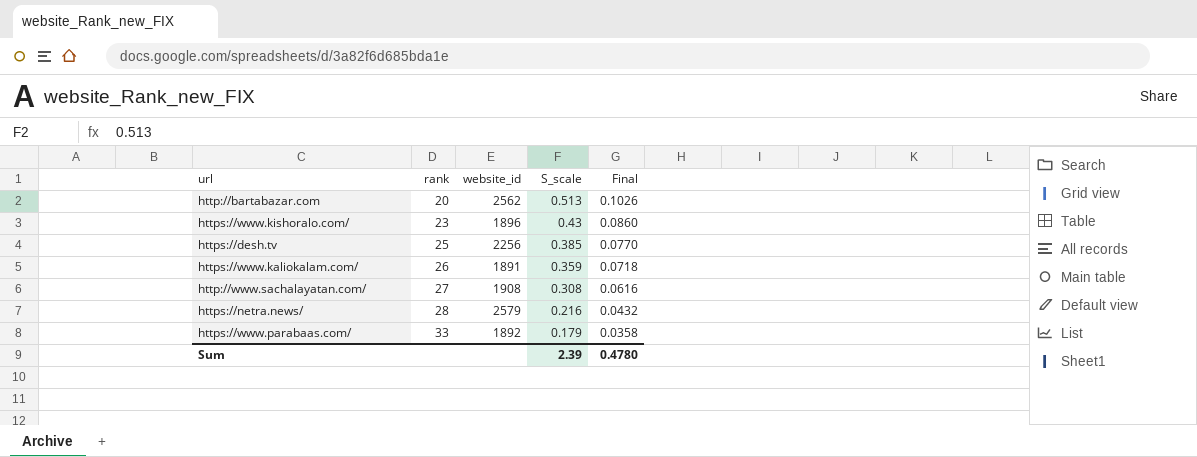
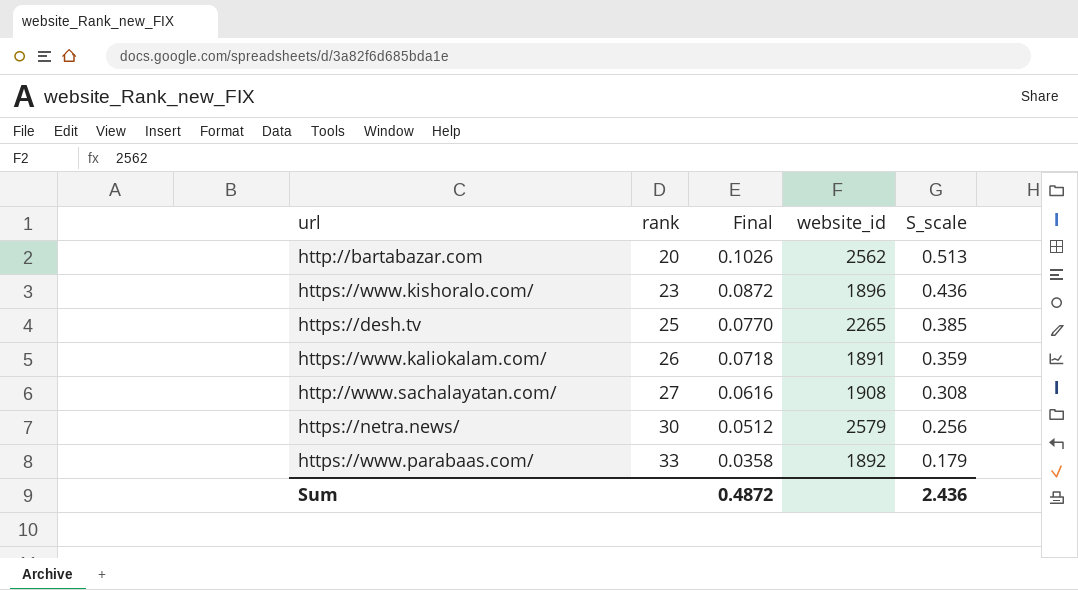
column Final | position: 5 -> 3
https://www.kishoralo.com/ | Final: 0.0860 -> 0.0872
https://www.kishoralo.com/ | S_scale: 0.43 -> 0.436
https://desh.tv | website_id: 2256 -> 2265
https://netra.news/ | rank: 28 -> 30
https://netra.news/ | Final: 0.0432 -> 0.0512
https://netra.news/ | S_scale: 0.216 -> 0.256
Sum | Final: 0.4780 -> 0.4872
Sum | S_scale: 2.39 -> 2.436

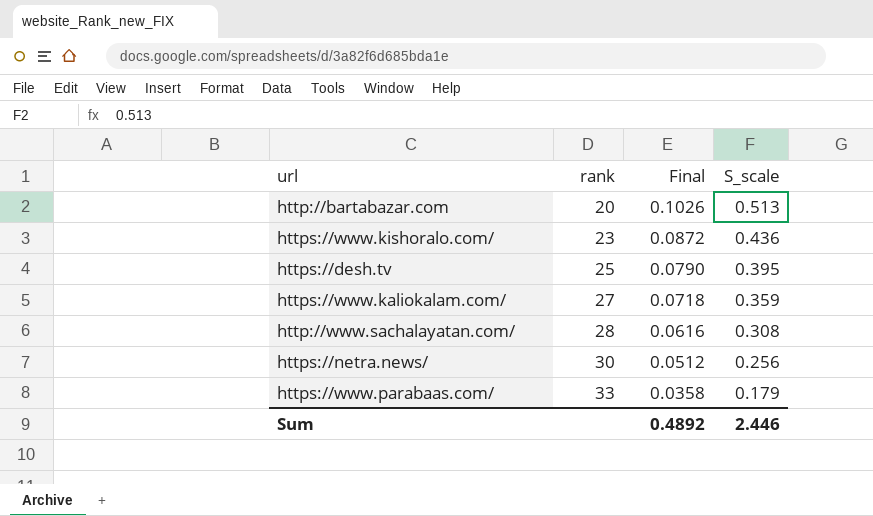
column website_id | position: 4 -> none
https://desh.tv | Final: 0.0770 -> 0.0790
https://desh.tv | S_scale: 0.385 -> 0.395
https://www.kaliokalam.com/ | rank: 26 -> 27
http://www.sachalayatan.com/ | rank: 27 -> 28
Sum | Final: 0.4872 -> 0.4892
Sum | S_scale: 2.436 -> 2.446

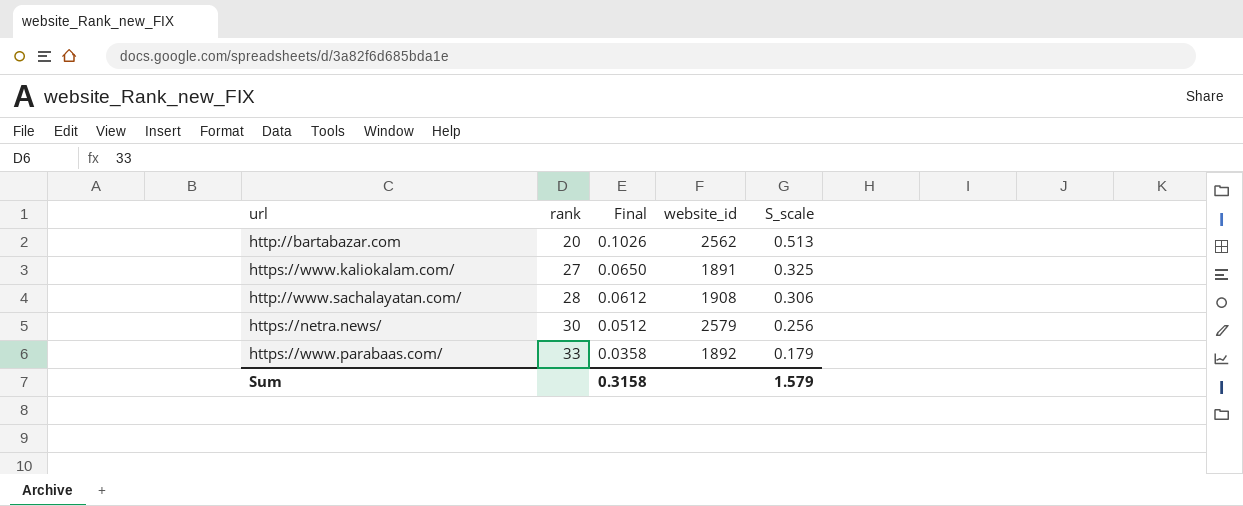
column website_id | position: none -> 4
row https://www.kishoralo.com/: 23 | 0.0872 | 0.436 -> none
row https://desh.tv: 25 | 0.0790 | 0.395 -> none
https://www.kaliokalam.com/ | Final: 0.0718 -> 0.0650
https://www.kaliokalam.com/ | S_scale: 0.359 -> 0.325
http://www.sachalayatan.com/ | Final: 0.0616 -> 0.0612
http://www.sachalayatan.com/ | S_scale: 0.308 -> 0.306
Sum | Final: 0.4892 -> 0.3158
Sum | S_scale: 2.446 -> 1.579

